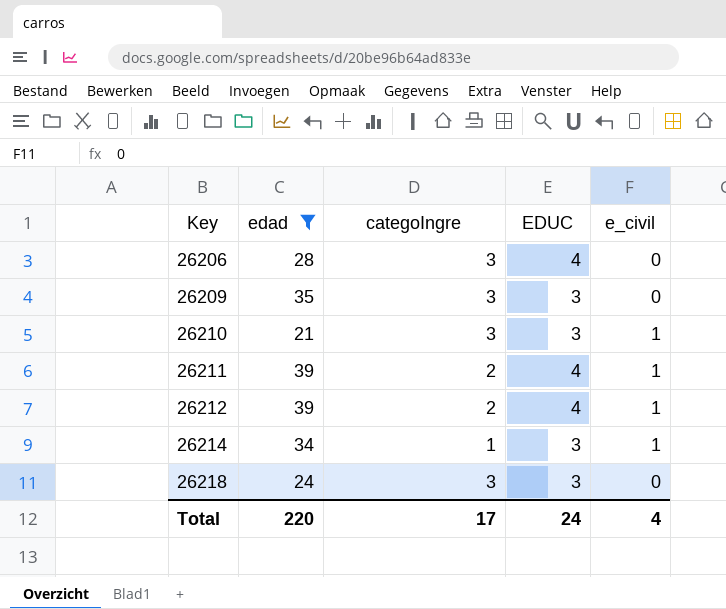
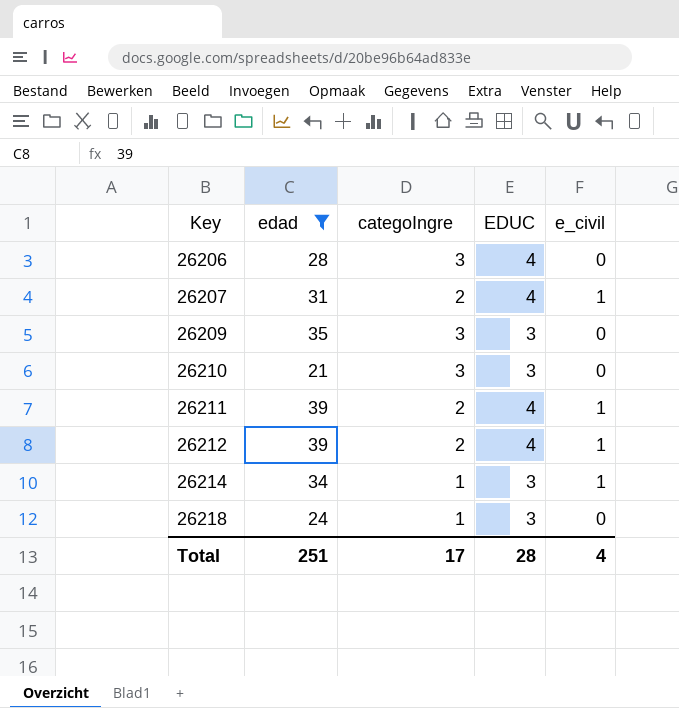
row 26207: none -> 31 | 2 | 4 | 1
26210 | e_civil: 1 -> 0
26218 | categoIngre: 3 -> 1
Total | edad: 220 -> 251
Total | EDUC: 24 -> 28

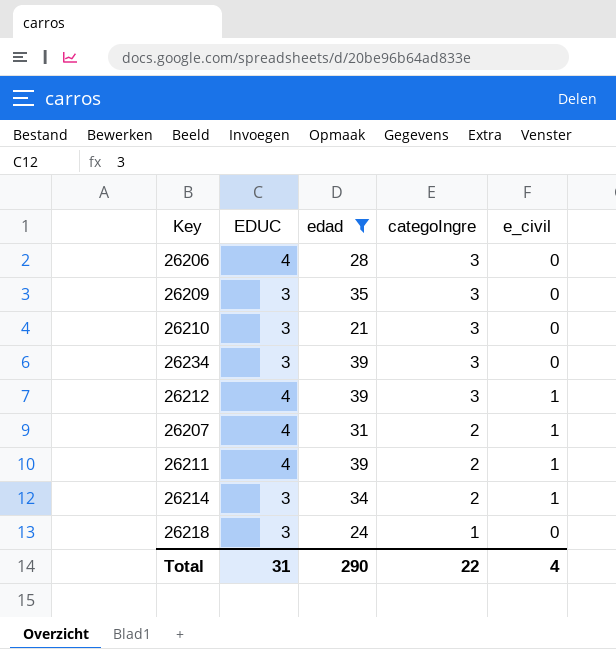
row order: Key ascending -> categoIngre descending
column EDUC | position: 4 -> 2
row 26234: none -> 3 | 39 | 3 | 0
26212 | categoIngre: 2 -> 3
26214 | categoIngre: 1 -> 2
Total | EDUC: 28 -> 31
Total | edad: 251 -> 290
Total | categoIngre: 17 -> 22

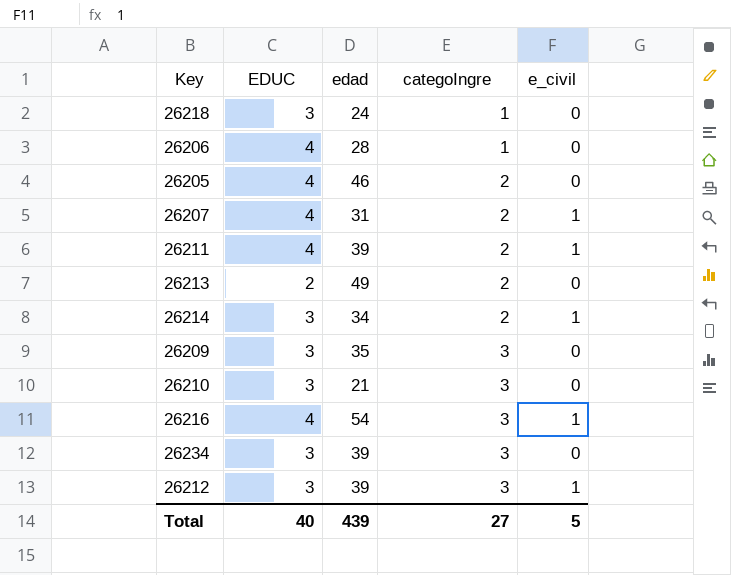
filter: edad <= 39 -> none
row order: categoIngre descending -> categoIngre ascending
26206 | categoIngre: 3 -> 1
26212 | EDUC: 4 -> 3
Total | EDUC: 31 -> 40
Total | edad: 290 -> 439
Total | categoIngre: 22 -> 27
Total | e_civil: 4 -> 5

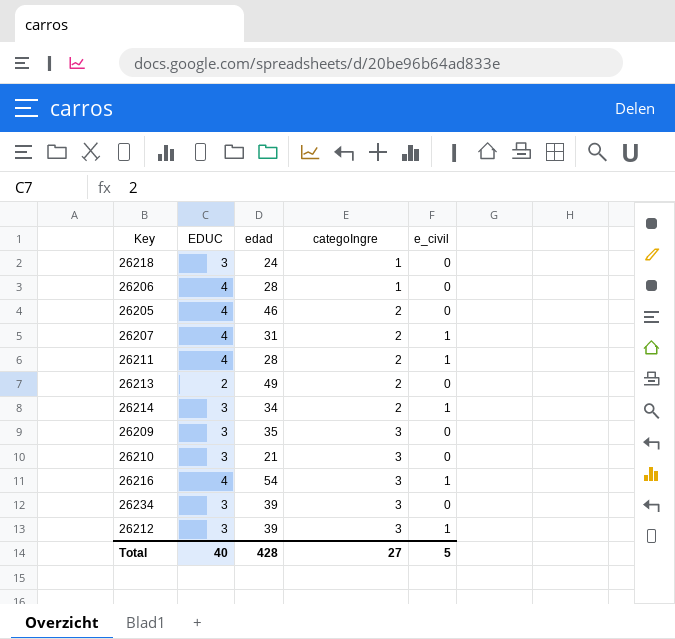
26211 | edad: 39 -> 28
Total | edad: 439 -> 428

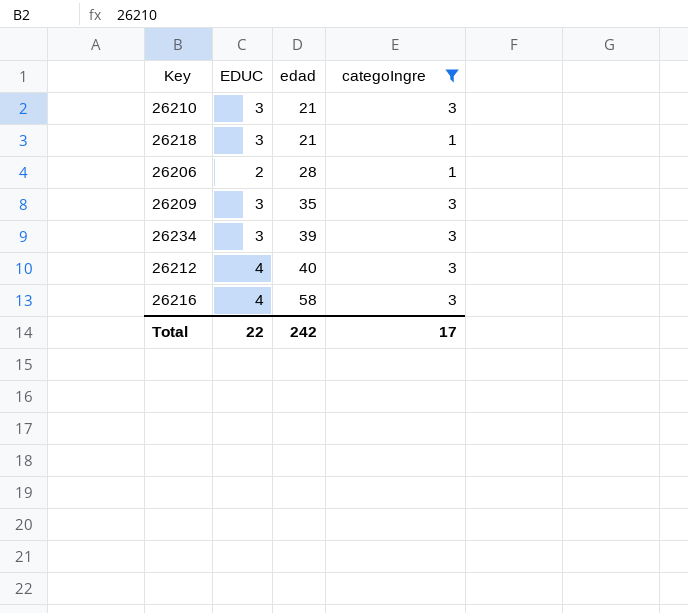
filter: none -> categoIngre != 2
row order: categoIngre ascending -> edad ascending
column e_civil | position: 5 -> none
26218 | edad: 24 -> 21
26206 | EDUC: 4 -> 2
26212 | EDUC: 3 -> 4
26212 | edad: 39 -> 40
26216 | edad: 54 -> 58
Total | EDUC: 40 -> 22
Total | edad: 428 -> 242
Total | categoIngre: 27 -> 17

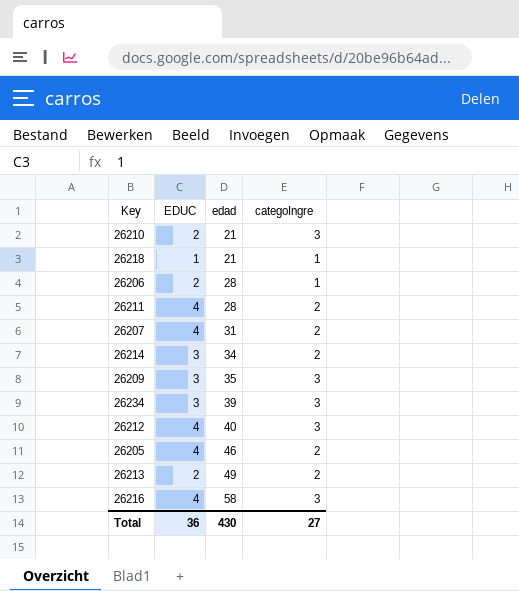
filter: categoIngre != 2 -> none
26210 | EDUC: 3 -> 2
26218 | EDUC: 3 -> 1
Total | EDUC: 22 -> 36
Total | edad: 242 -> 430
Total | categoIngre: 17 -> 27

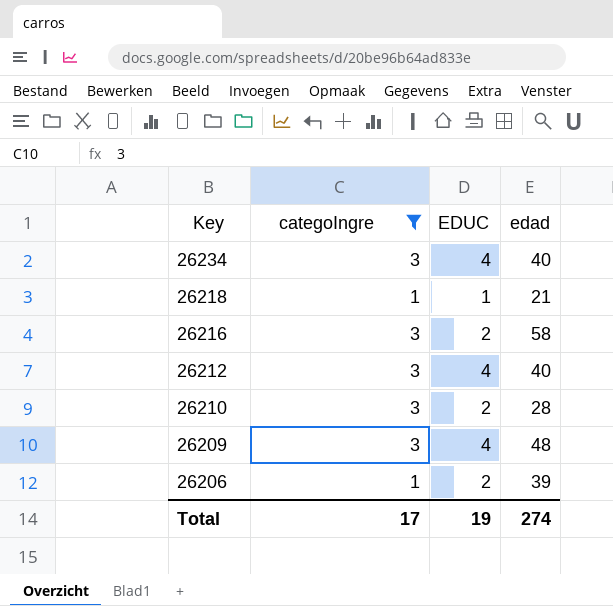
filter: none -> categoIngre != 2
row order: edad ascending -> Key descending
column categoIngre | position: 4 -> 2
26234 | EDUC: 3 -> 4
26234 | edad: 39 -> 40
26216 | EDUC: 4 -> 2
26210 | edad: 21 -> 28
26209 | EDUC: 3 -> 4
26209 | edad: 35 -> 48
26206 | edad: 28 -> 39
Total | categoIngre: 27 -> 17
Total | EDUC: 36 -> 19
Total | edad: 430 -> 274

